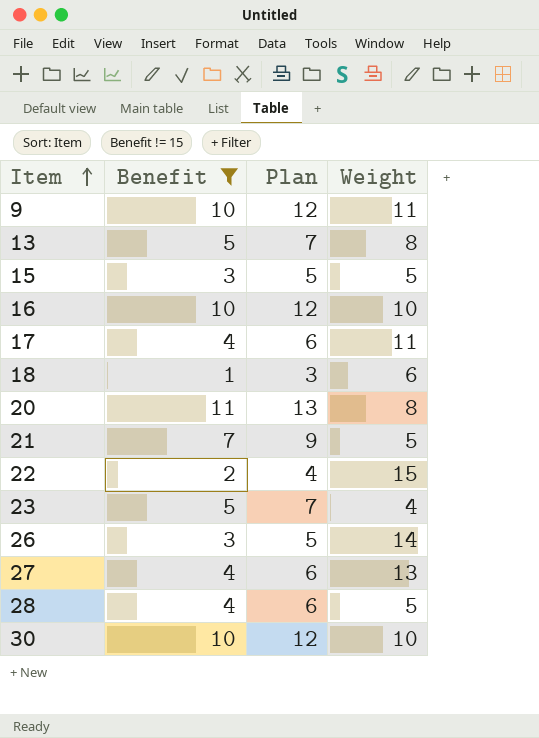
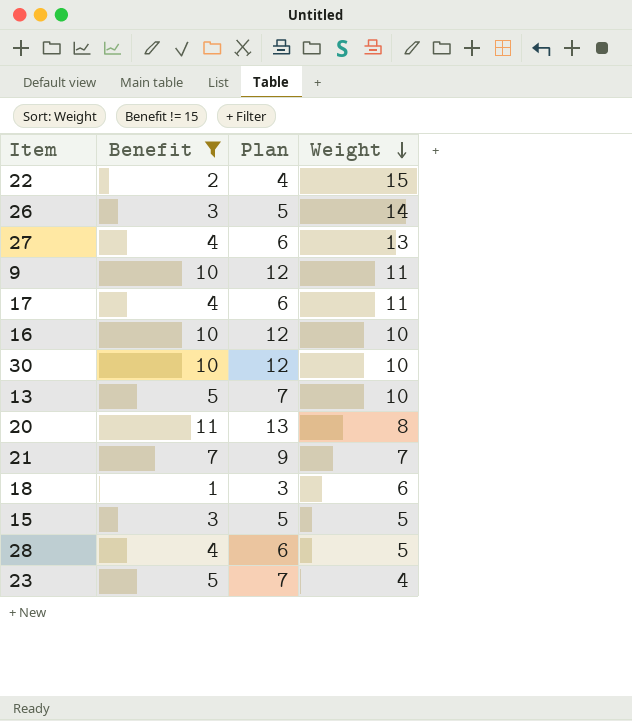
row order: Item ascending -> Weight descending
13 | Weight: 8 -> 10
21 | Weight: 5 -> 7

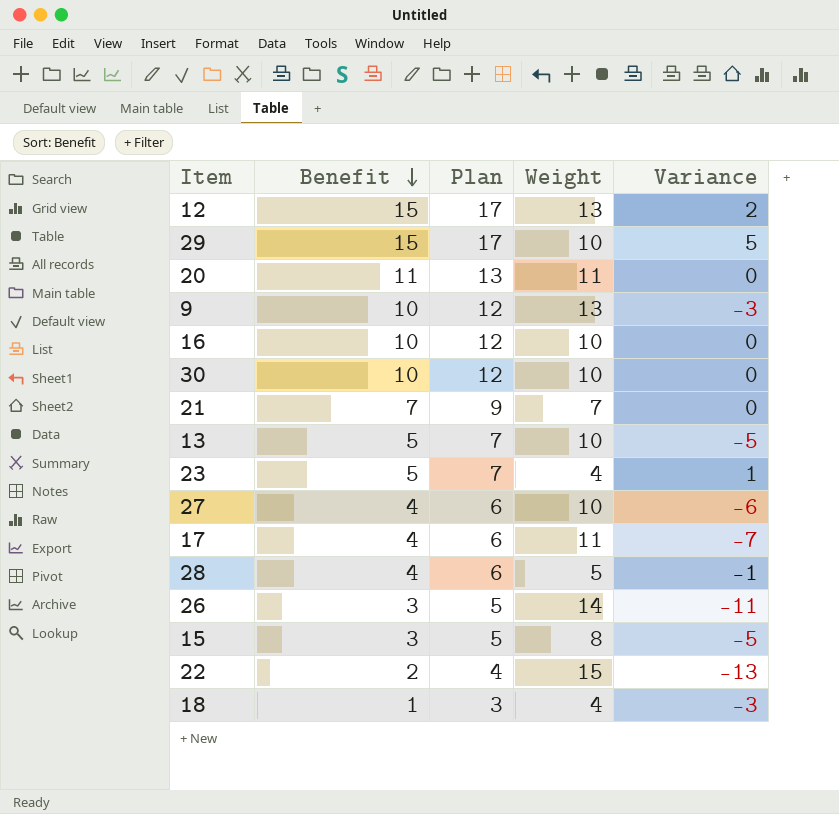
filter: Benefit != 15 -> none
row order: Weight descending -> Benefit descending
column Variance | formula: none -> [Benefit] - [Weight]
20 | Weight: 8 -> 11
9 | Weight: 11 -> 13
27 | Weight: 13 -> 10
15 | Weight: 5 -> 8
18 | Weight: 6 -> 4

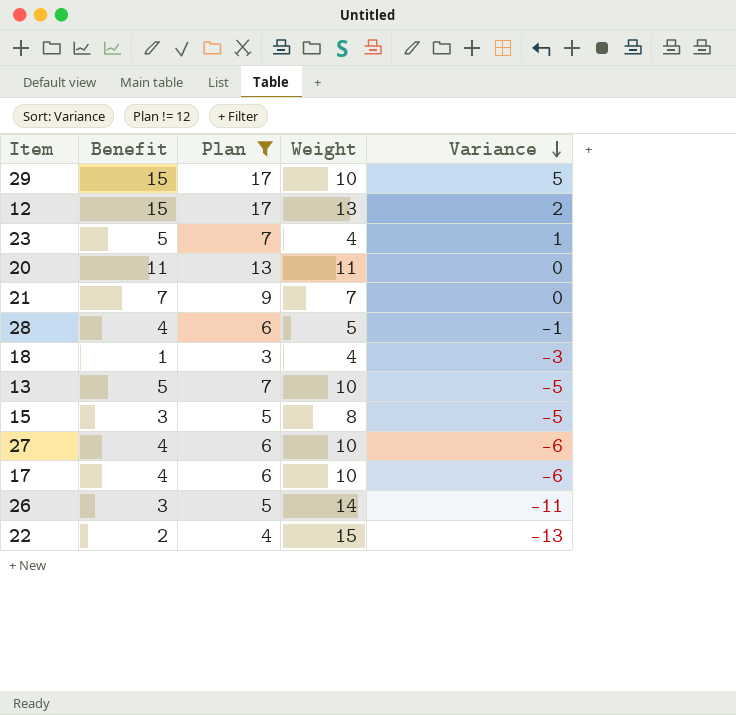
filter: none -> Plan != 12
row order: Benefit descending -> Variance descending
17 | Weight: 11 -> 10
17 | Variance: -7 -> -6

